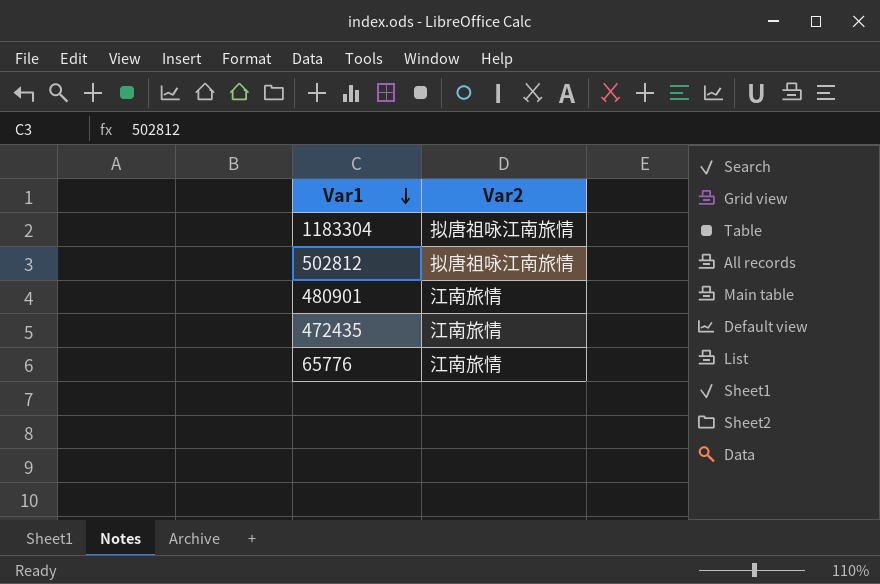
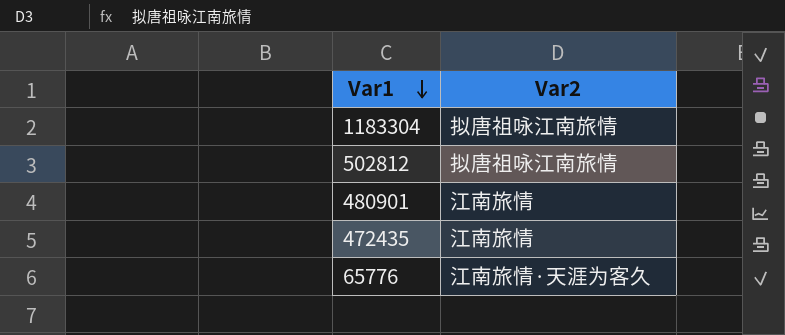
65776 | Var2: 江南旅情 -> 江南旅情·天涯为客久

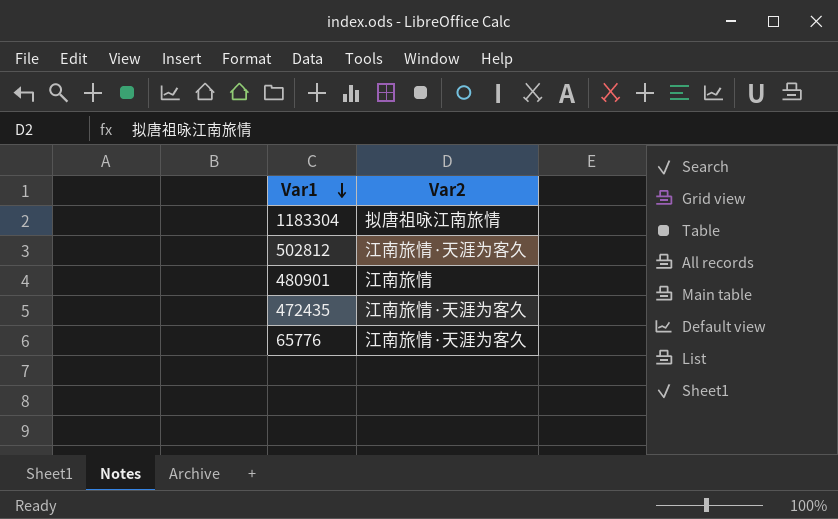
502812 | Var2: 拟唐祖咏江南旅情 -> 江南旅情·天涯为客久
472435 | Var2: 江南旅情 -> 江南旅情·天涯为客久

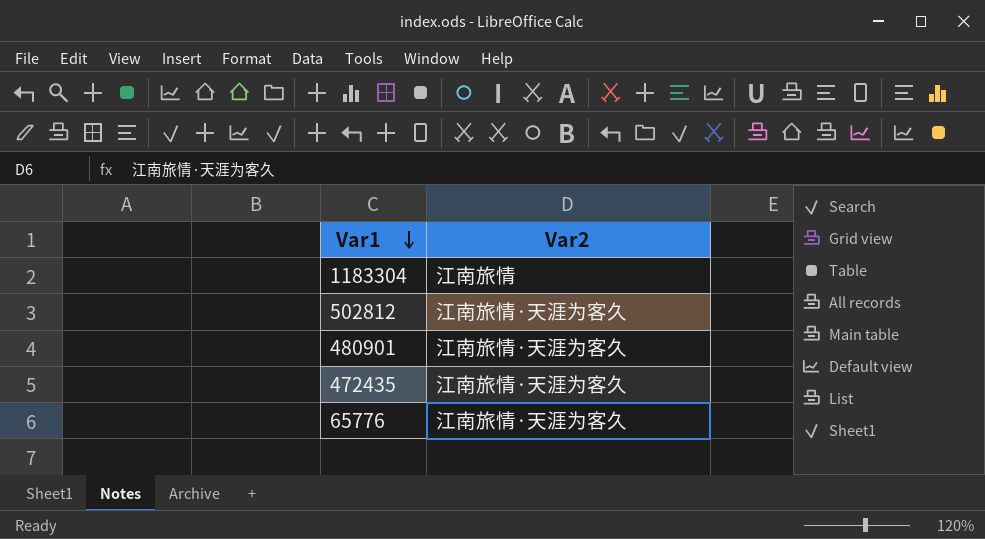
1183304 | Var2: 拟唐祖咏江南旅情 -> 江南旅情
480901 | Var2: 江南旅情 -> 江南旅情·天涯为客久

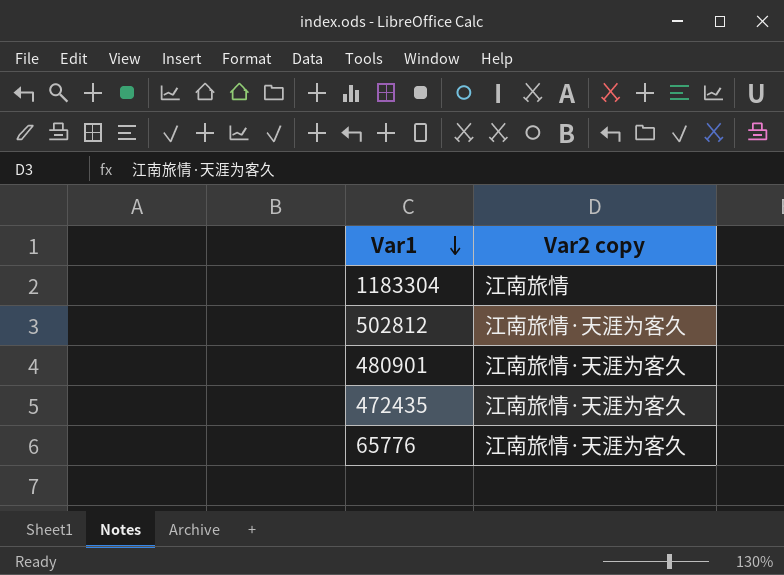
column name: Var2 -> Var2 copy

